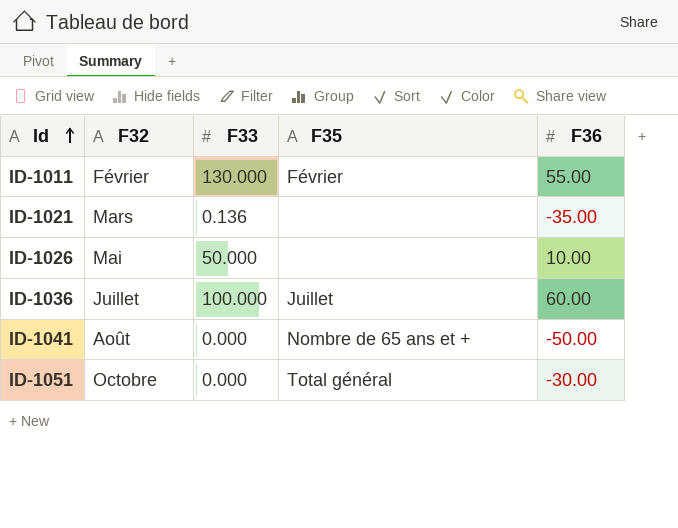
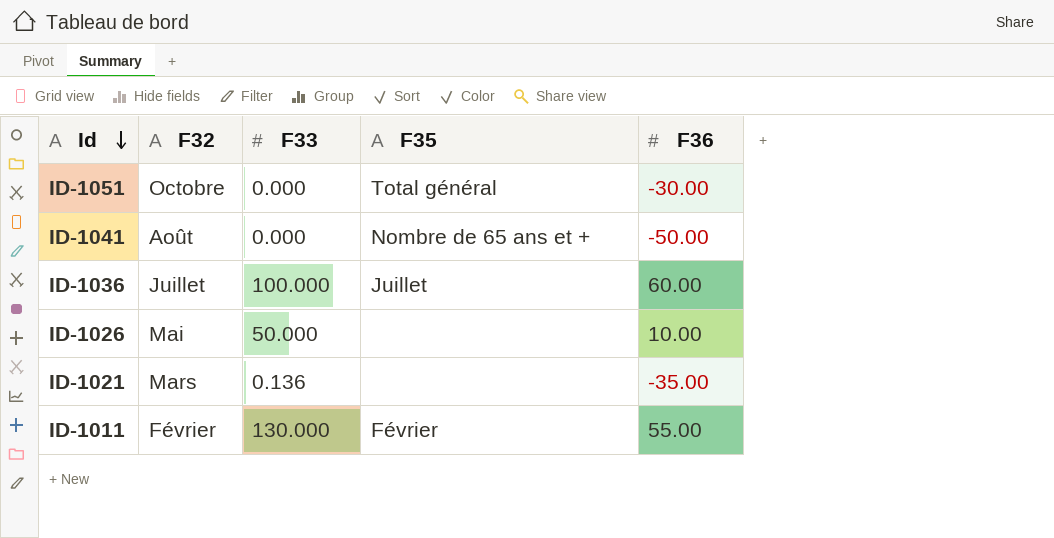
row order: Id ascending -> Id descending

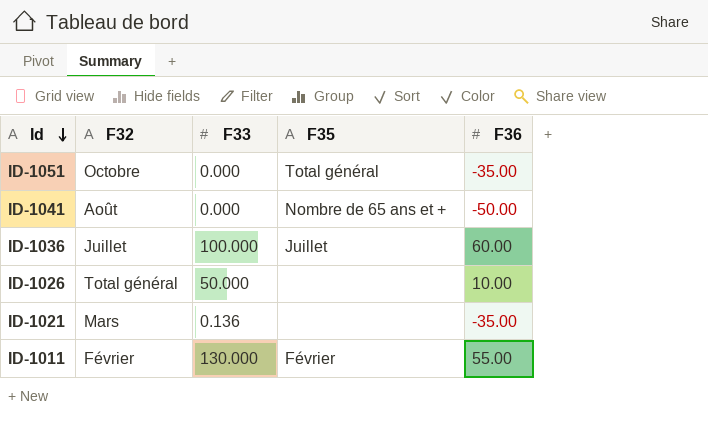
ID-1051 | F36: -30.00 -> -35.00
ID-1026 | F32: Mai -> Total général

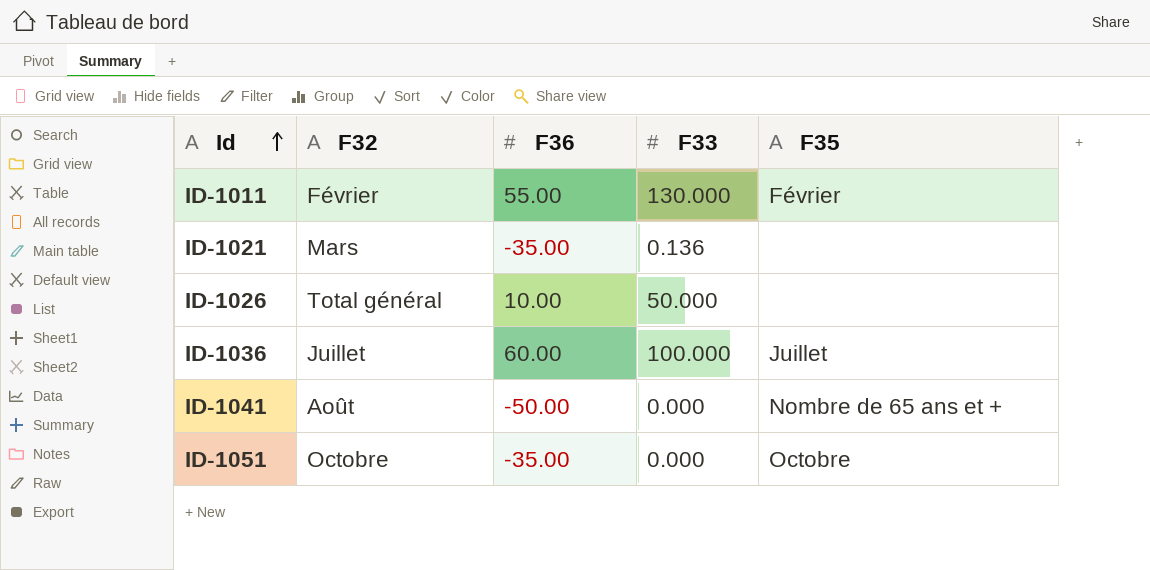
row order: Id descending -> Id ascending
column F36 | position: 5 -> 3
ID-1051 | F35: Total général -> Octobre

